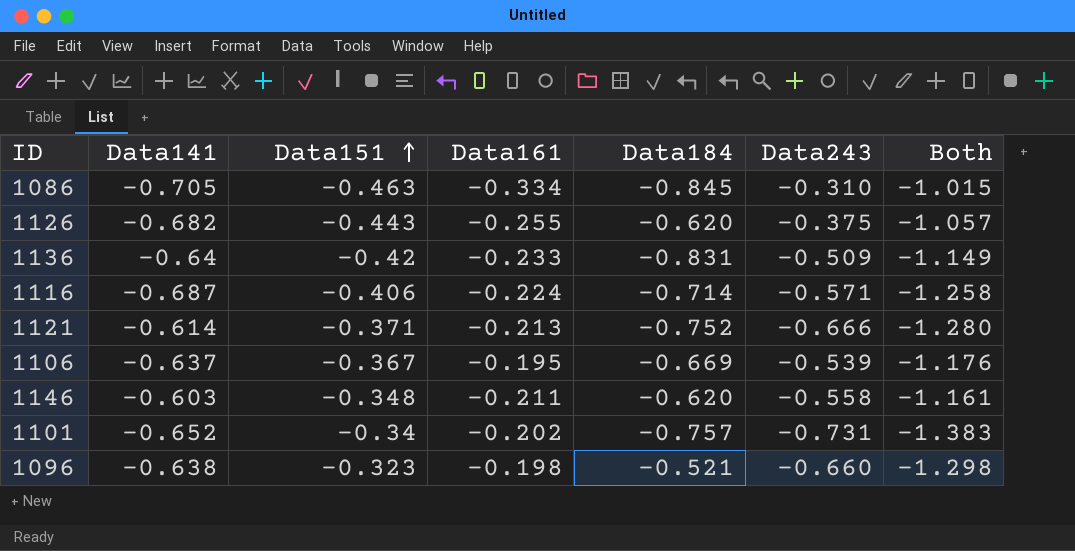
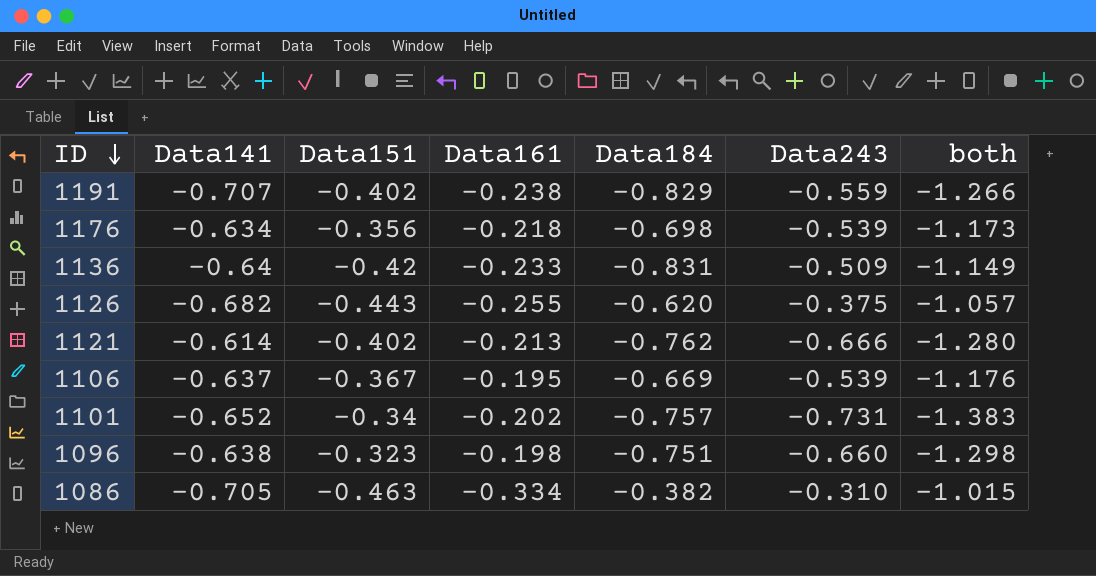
row order: Data151 ascending -> ID descending
column name: Both -> both
row 1116: -0.687 | -0.406 | -0.224 | -0.714 | -0.571 | -1.258 -> none
row 1146: -0.603 | -0.348 | -0.211 | -0.620 | -0.558 | -1.161 -> none
row 1191: none -> -0.707 | -0.402 | -0.238 | -0.829 | -0.559 | -1.266
row 1176: none -> -0.634 | -0.356 | -0.218 | -0.698 | -0.539 | -1.173
1121 | Data151: -0.371 -> -0.402
1121 | Data184: -0.752 -> -0.762
1096 | Data184: -0.521 -> -0.751
1086 | Data184: -0.845 -> -0.382

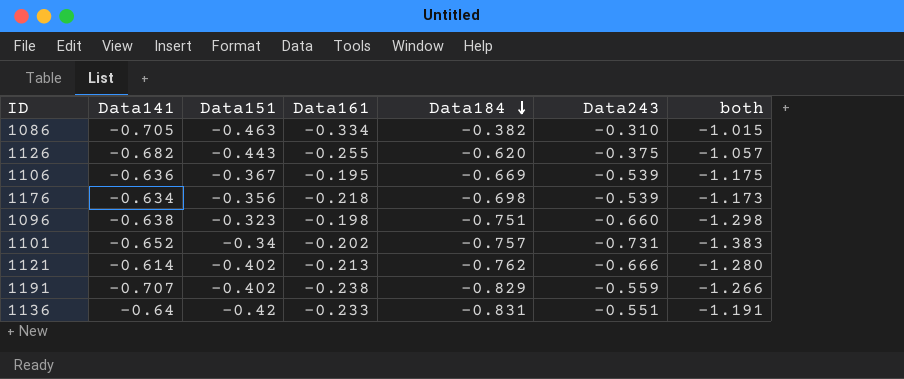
row order: ID descending -> Data184 descending
1106 | Data141: -0.637 -> -0.636
1106 | both: -1.176 -> -1.175
1136 | Data243: -0.509 -> -0.551
1136 | both: -1.149 -> -1.191

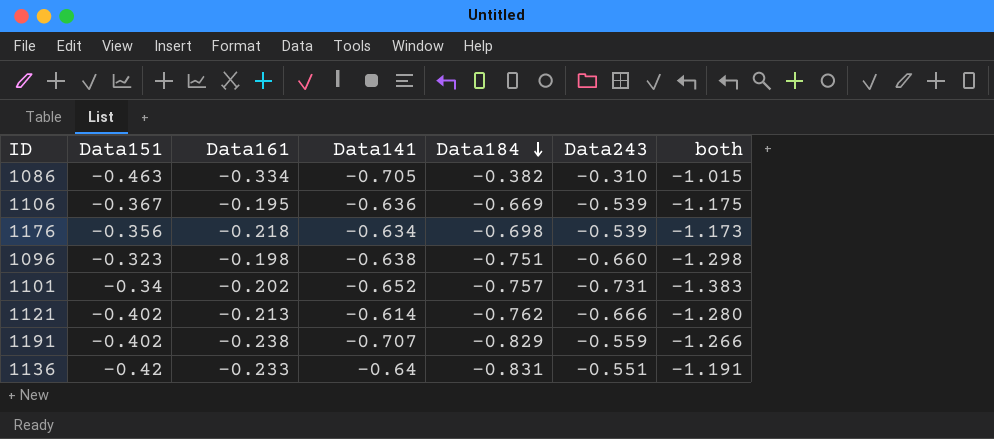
column Data141 | position: 2 -> 4
row 1126: -0.682 | -0.443 | -0.255 | -0.620 | -0.375 | -1.057 -> none

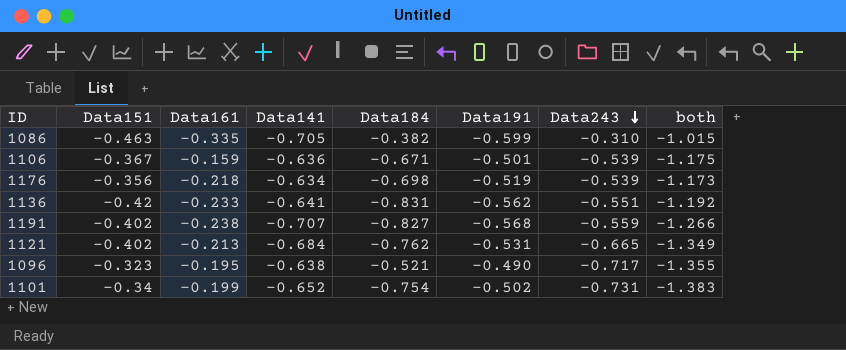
row order: Data184 descending -> Data243 descending
column Data191 | position: none -> 6
1086 | Data161: -0.334 -> -0.335
1106 | Data161: -0.195 -> -0.159
1106 | Data184: -0.669 -> -0.671
1136 | Data141: -0.64 -> -0.641
1136 | both: -1.191 -> -1.192
1191 | Data184: -0.829 -> -0.827
1121 | Data141: -0.614 -> -0.684
1121 | Data243: -0.666 -> -0.665
1121 | both: -1.280 -> -1.349
1096 | Data161: -0.198 -> -0.195
1096 | Data184: -0.751 -> -0.521
1096 | Data243: -0.660 -> -0.717
1096 | both: -1.298 -> -1.355
1101 | Data161: -0.202 -> -0.199
1101 | Data184: -0.757 -> -0.754

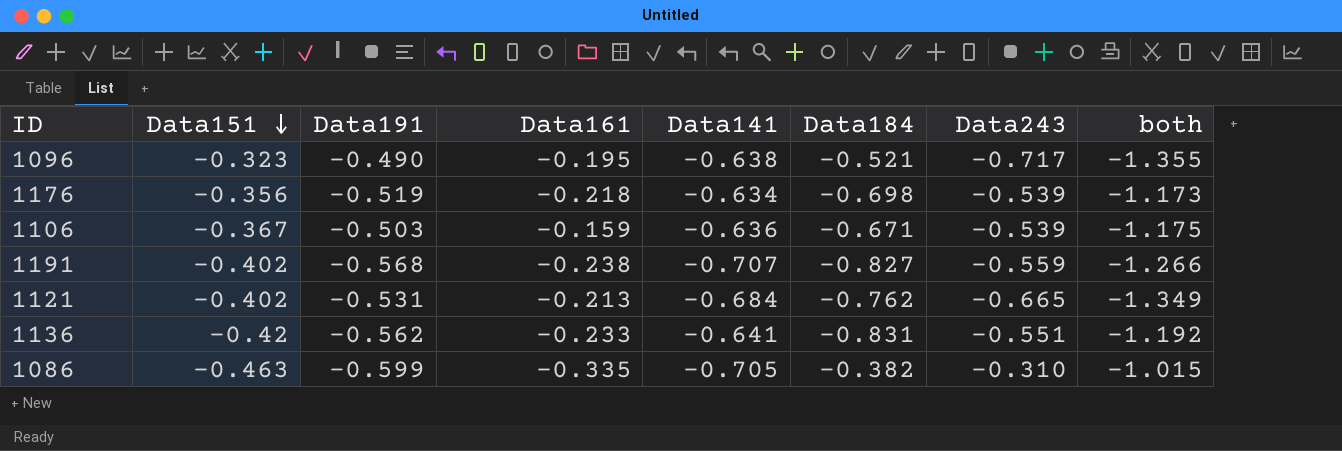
row order: Data243 descending -> Data151 descending
column Data191 | position: 6 -> 3
row 1101: -0.34 | -0.199 | -0.652 | -0.754 | -0.502 | -0.731 | -1.383 -> none
1106 | Data191: -0.501 -> -0.503

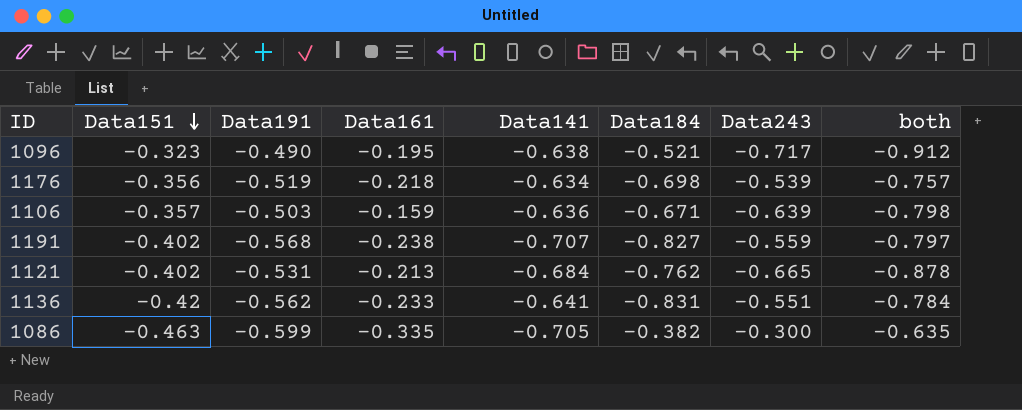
column both | formula: [Data141] + [Data243] -> [Data161] + [Data243]
1106 | Data151: -0.367 -> -0.357
1106 | Data243: -0.539 -> -0.639
1086 | Data243: -0.310 -> -0.300

